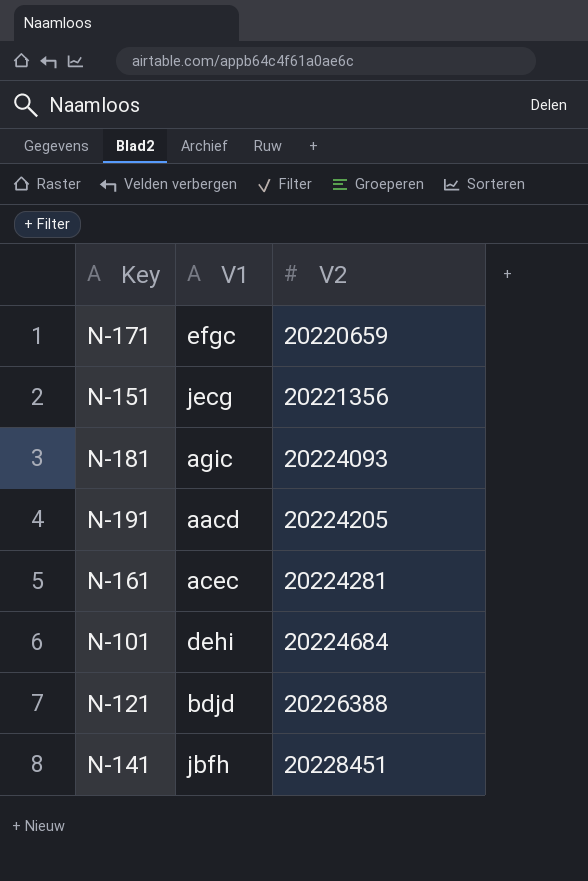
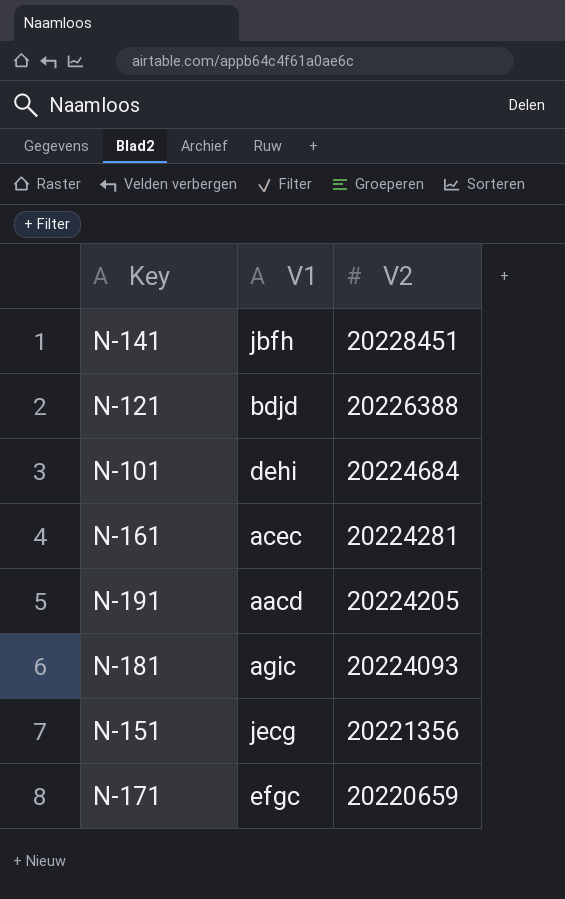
row order: V2 ascending -> V2 descending

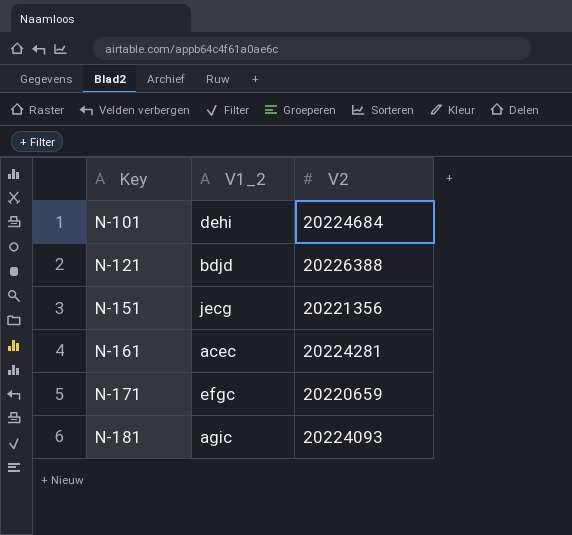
row order: V2 descending -> Key ascending
column name: V1 -> V1_2
row N-141: jbfh | 20228451 -> none
row N-191: aacd | 20224205 -> none

